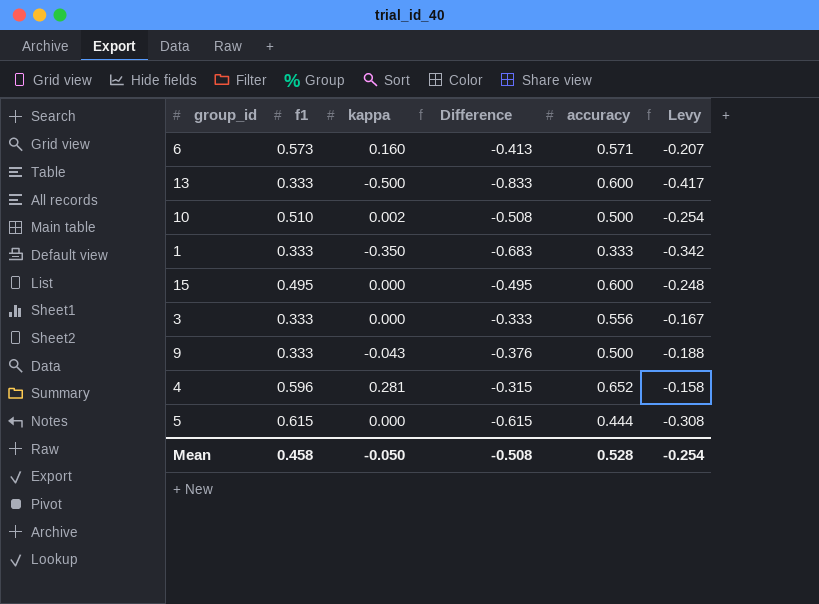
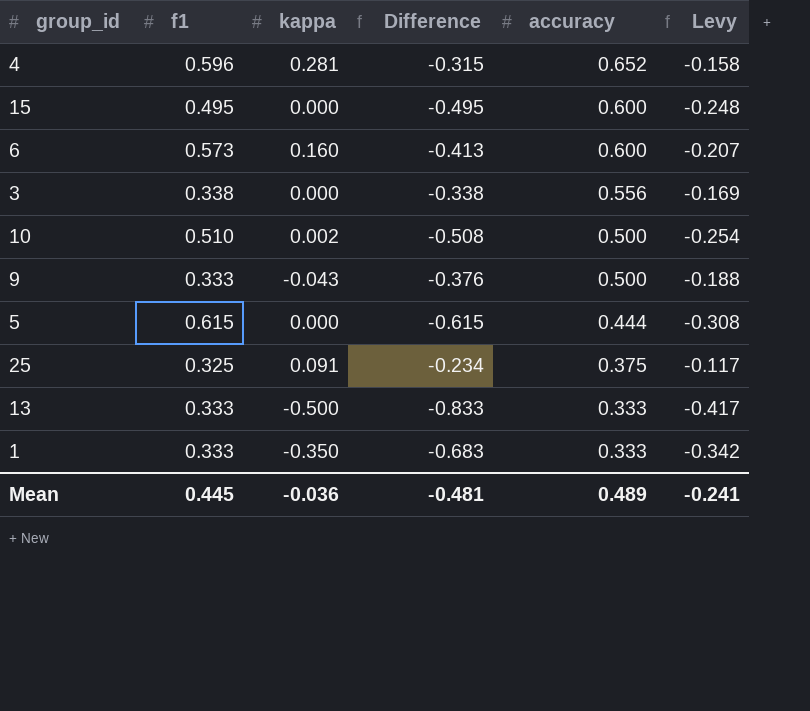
row order: none -> accuracy descending
6 | accuracy: 0.571 -> 0.600
3 | f1: 0.333 -> 0.338
3 | Difference: -0.333 -> -0.338
3 | Levy: -0.167 -> -0.169
row 25: none -> 0.325 | 0.091 | -0.234 | 0.375 | -0.117
13 | accuracy: 0.600 -> 0.333
Mean | f1: 0.458 -> 0.445
Mean | kappa: -0.050 -> -0.036
Mean | Difference: -0.508 -> -0.481
Mean | accuracy: 0.528 -> 0.489
Mean | Levy: -0.254 -> -0.241

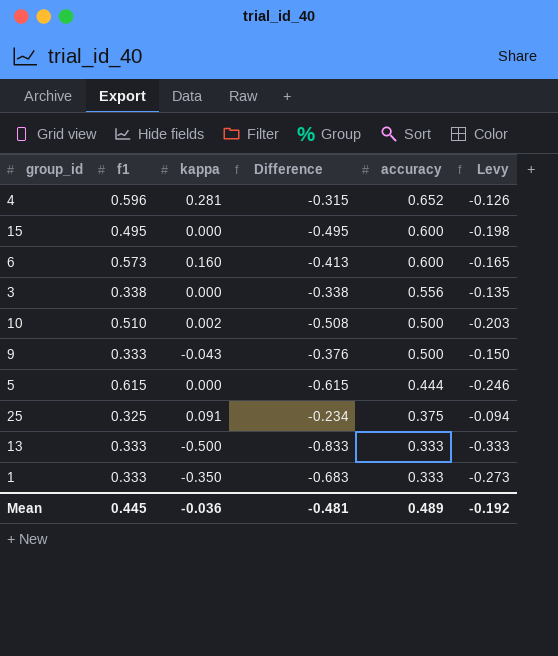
column Levy | formula: [Difference] * 0.5 -> [Difference] * 0.4
Mean | Levy: -0.241 -> -0.192

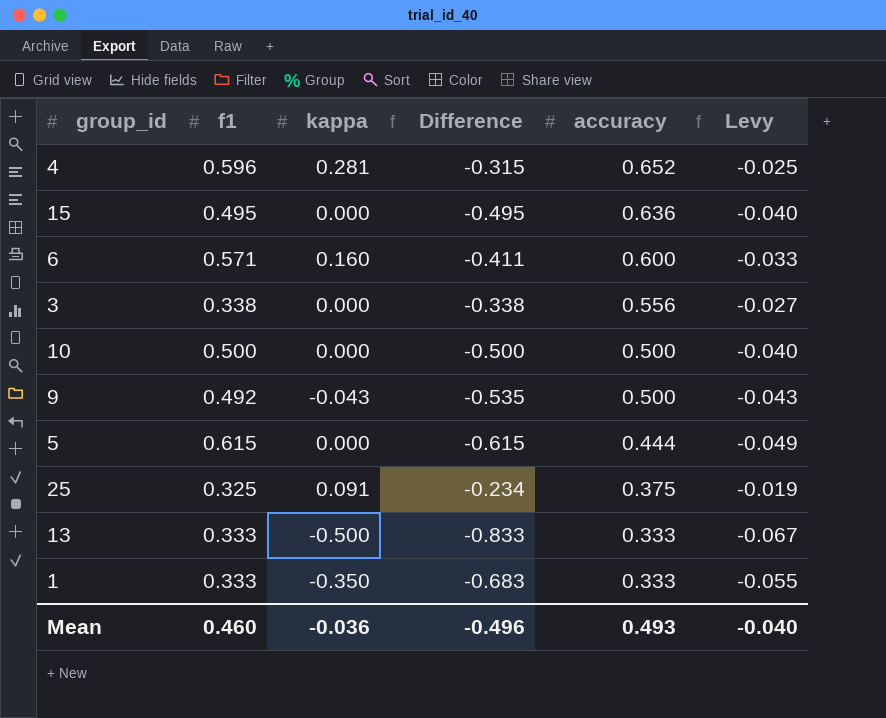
column Levy | formula: [Difference] * 0.4 -> [Difference] * 0.08
15 | accuracy: 0.600 -> 0.636
6 | f1: 0.573 -> 0.571
6 | Difference: -0.413 -> -0.411
10 | f1: 0.510 -> 0.500
10 | kappa: 0.002 -> 0.000
10 | Difference: -0.508 -> -0.500
9 | f1: 0.333 -> 0.492
9 | Difference: -0.376 -> -0.535
Mean | f1: 0.445 -> 0.460
Mean | Difference: -0.481 -> -0.496
Mean | accuracy: 0.489 -> 0.493
Mean | Levy: -0.192 -> -0.040

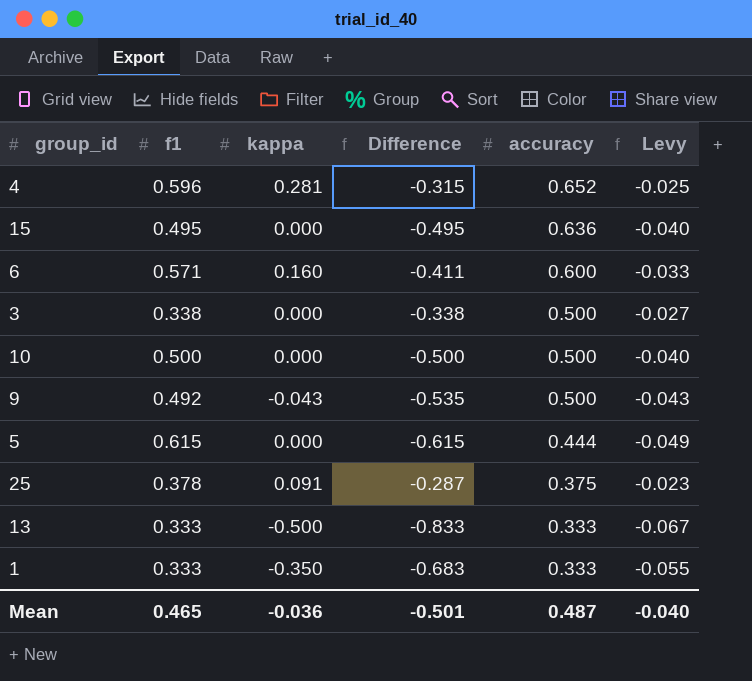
3 | accuracy: 0.556 -> 0.500
25 | f1: 0.325 -> 0.378
25 | Difference: -0.234 -> -0.287
25 | Levy: -0.019 -> -0.023
Mean | f1: 0.460 -> 0.465
Mean | Difference: -0.496 -> -0.501
Mean | accuracy: 0.493 -> 0.487

